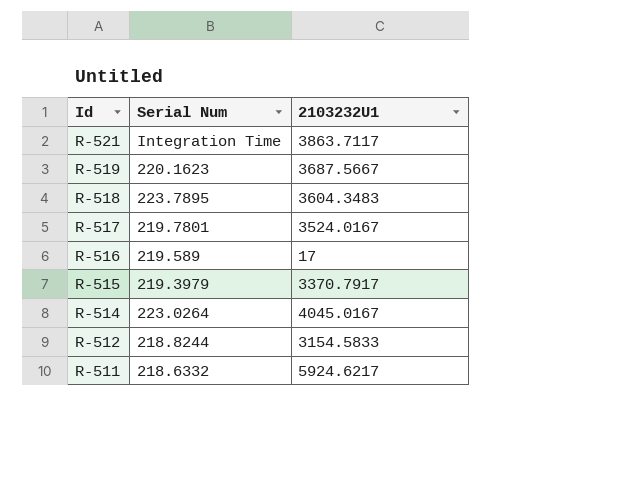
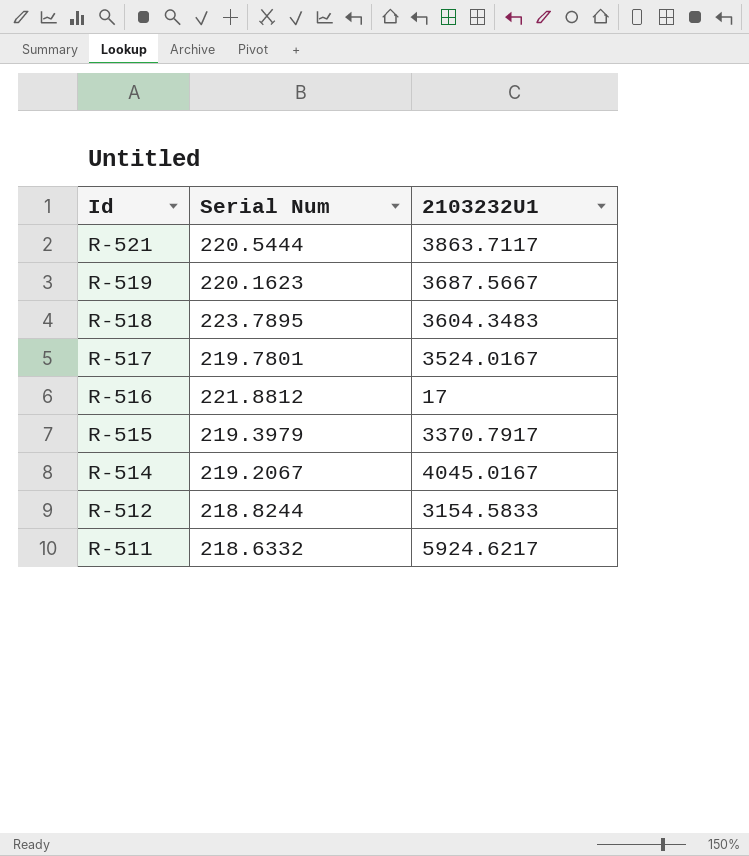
R-521 | Serial Num: Integration Time -> 220.5444
R-516 | Serial Num: 219.589 -> 221.8812
R-514 | Serial Num: 223.0264 -> 219.2067

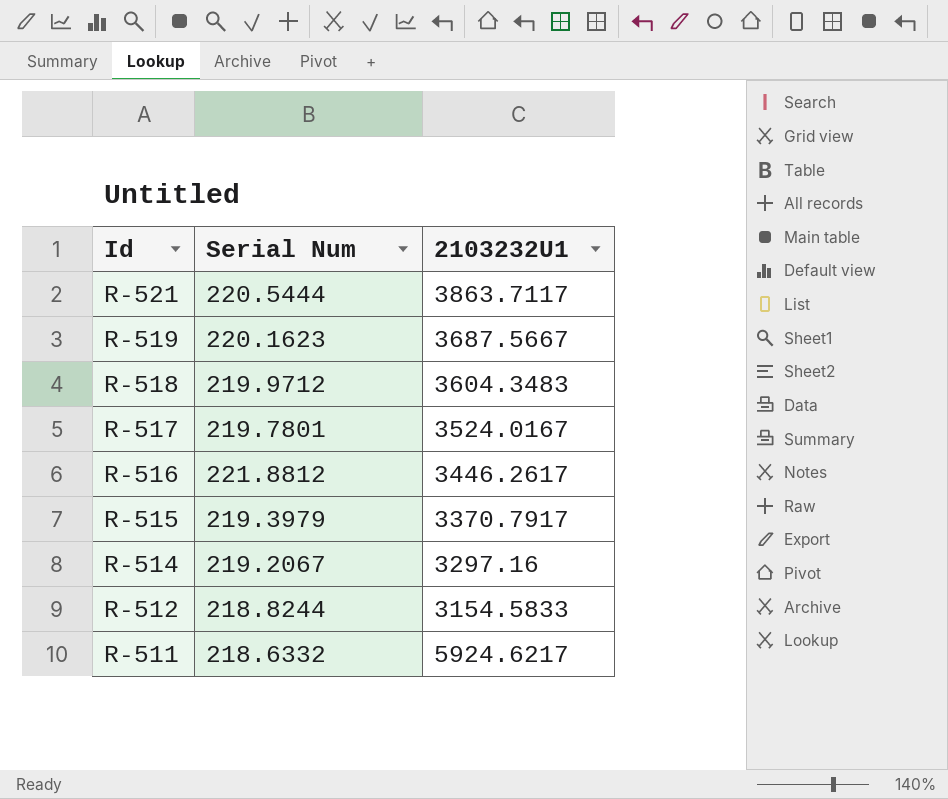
R-518 | Serial Num: 223.7895 -> 219.9712
R-516 | 2103232U1: 17 -> 3446.2617
R-514 | 2103232U1: 4045.0167 -> 3297.16

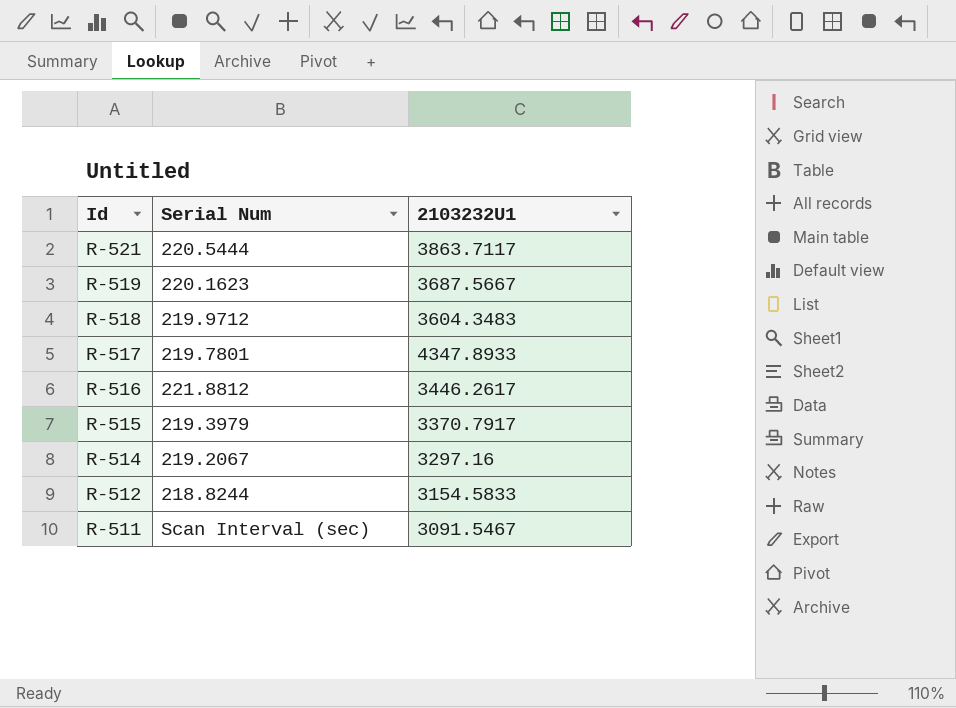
R-517 | 2103232U1: 3524.0167 -> 4347.8933
R-511 | Serial Num: 218.6332 -> Scan Interval (sec)
R-511 | 2103232U1: 5924.6217 -> 3091.5467

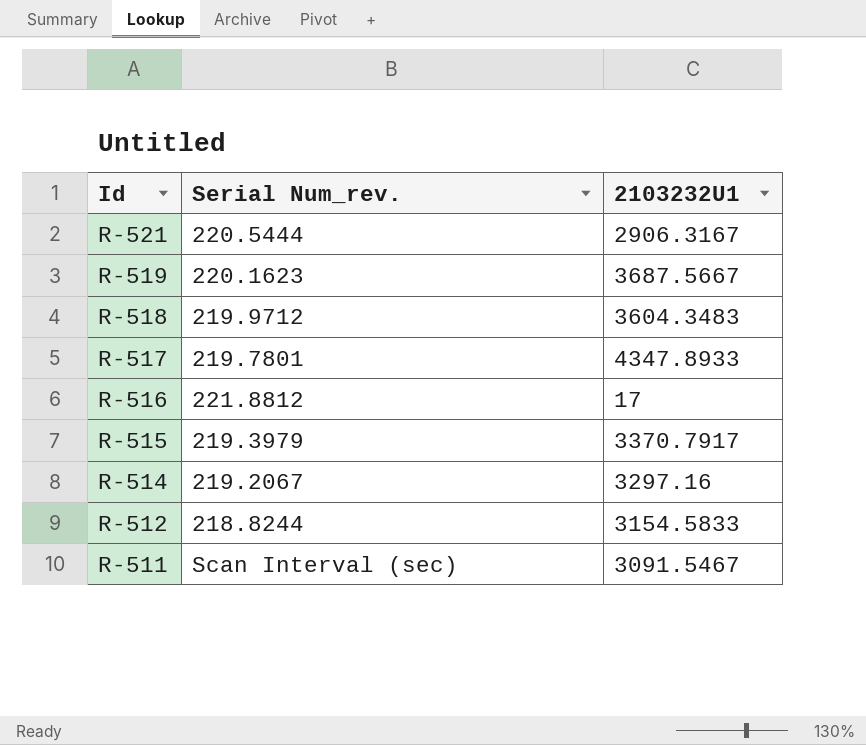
column name: Serial Num -> Serial Num_rev.
R-521 | 2103232U1: 3863.7117 -> 2906.3167
R-516 | 2103232U1: 3446.2617 -> 17

